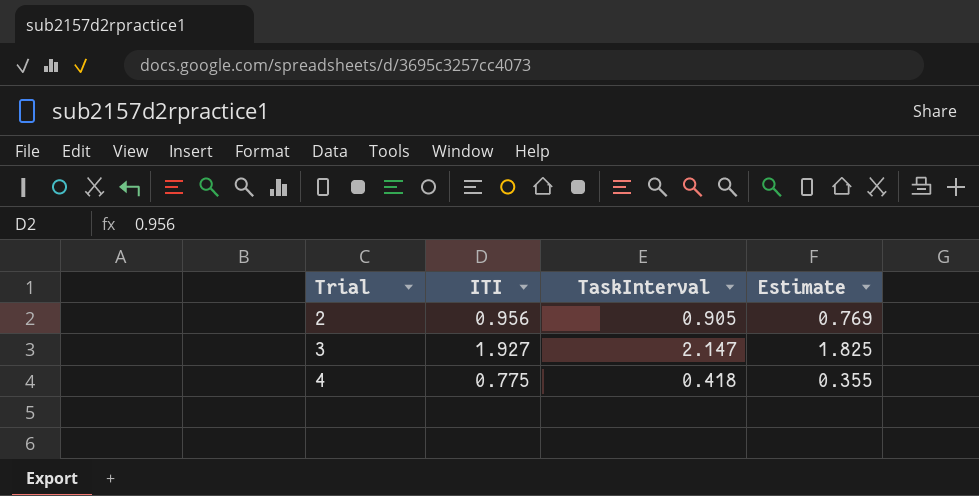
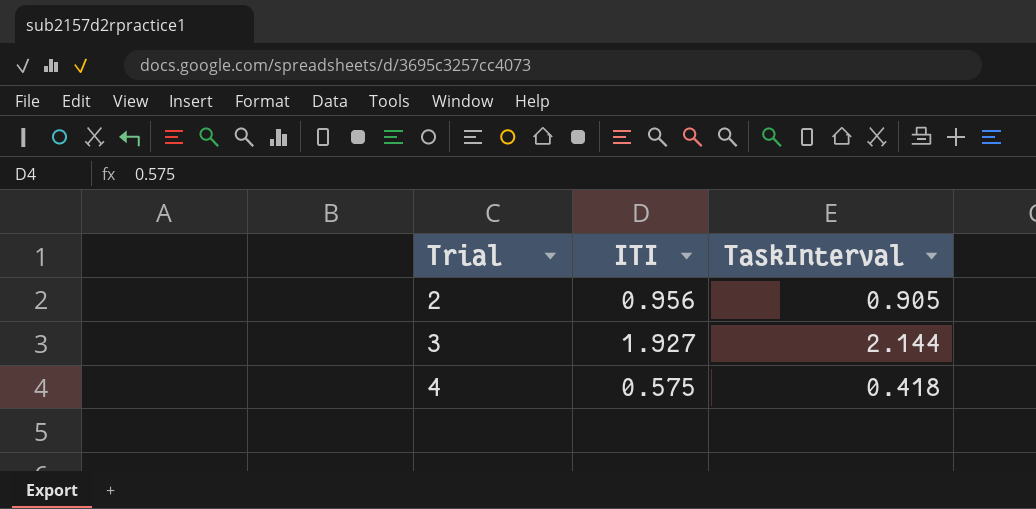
column Estimate | formula: [TaskInterval] * 0.85 -> none
3 | TaskInterval: 2.147 -> 2.144
4 | ITI: 0.775 -> 0.575

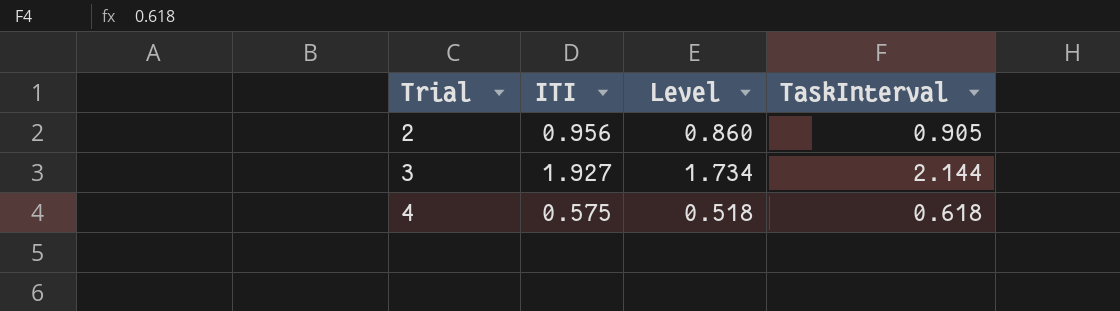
column Level | formula: none -> [ITI] * 0.9
4 | TaskInterval: 0.418 -> 0.618

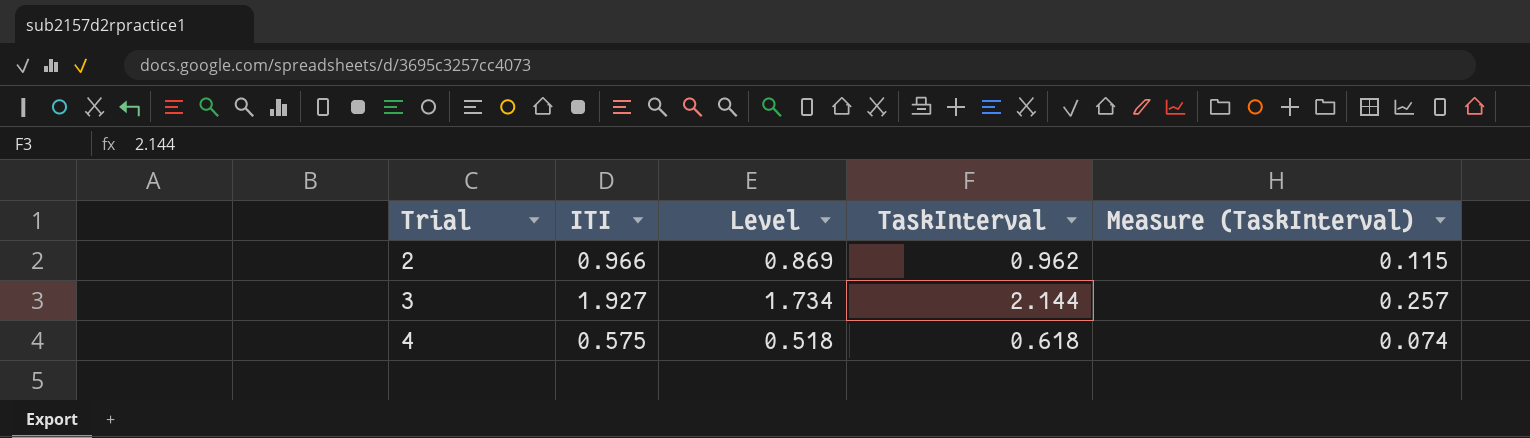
column Measure (TaskInterval) | formula: none -> [TaskInterval] * 0.12
2 | ITI: 0.956 -> 0.966
2 | Level: 0.860 -> 0.869
2 | TaskInterval: 0.905 -> 0.962

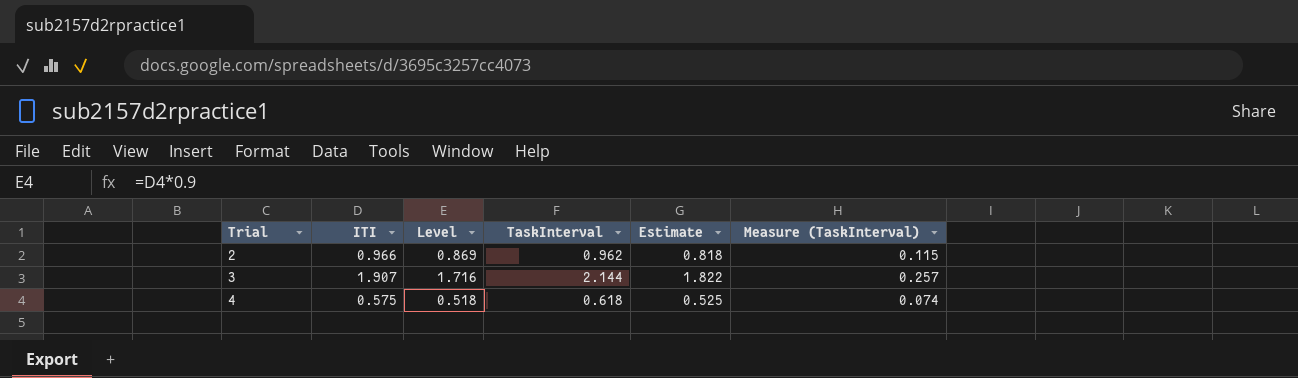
column Estimate | formula: none -> [TaskInterval] * 0.85
3 | ITI: 1.927 -> 1.907
3 | Level: 1.734 -> 1.716

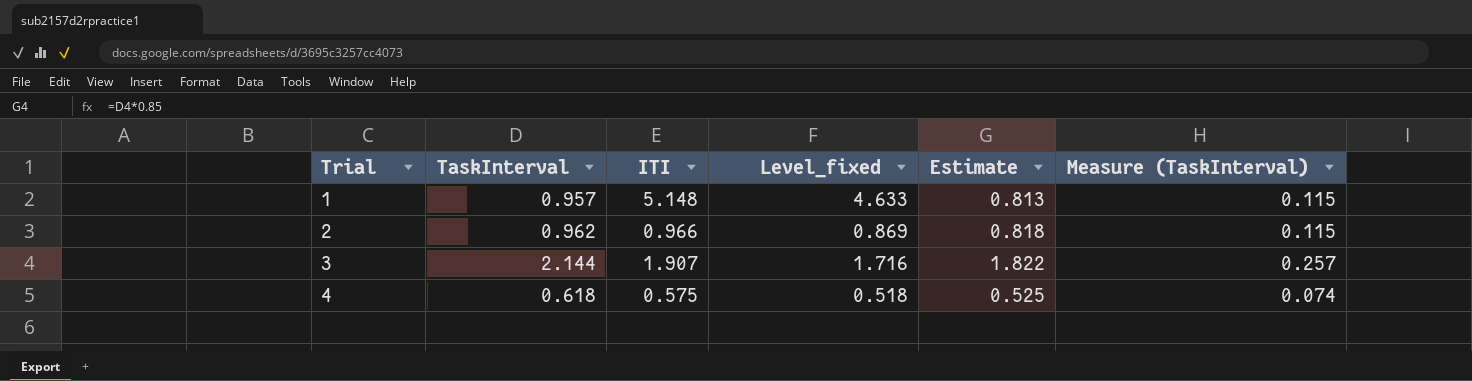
column TaskInterval | position: 4 -> 2
column name: Level -> Level_fixed
row 1: none -> 0.957 | 5.148 | 4.633 | 0.813 | 0.115

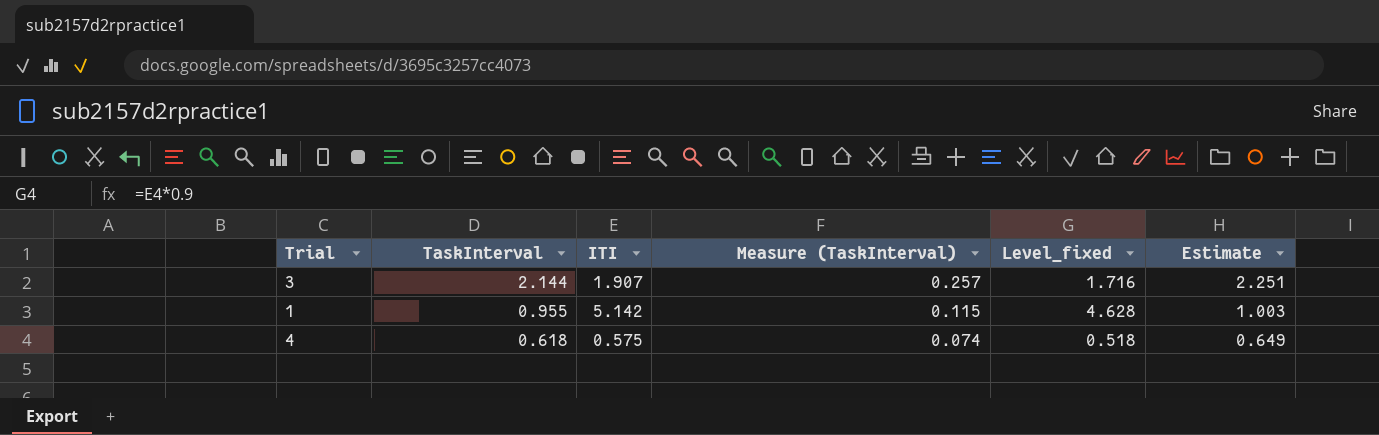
row order: Trial ascending -> TaskInterval descending
column Measure (TaskInterval) | position: 6 -> 4
column Estimate | formula: [TaskInterval] * 0.85 -> [TaskInterval] * 1.05
row 2: 0.962 | 0.966 | 0.869 | 0.818 | 0.115 -> none
1 | TaskInterval: 0.957 -> 0.955
1 | ITI: 5.148 -> 5.142
1 | Level_fixed: 4.633 -> 4.628

